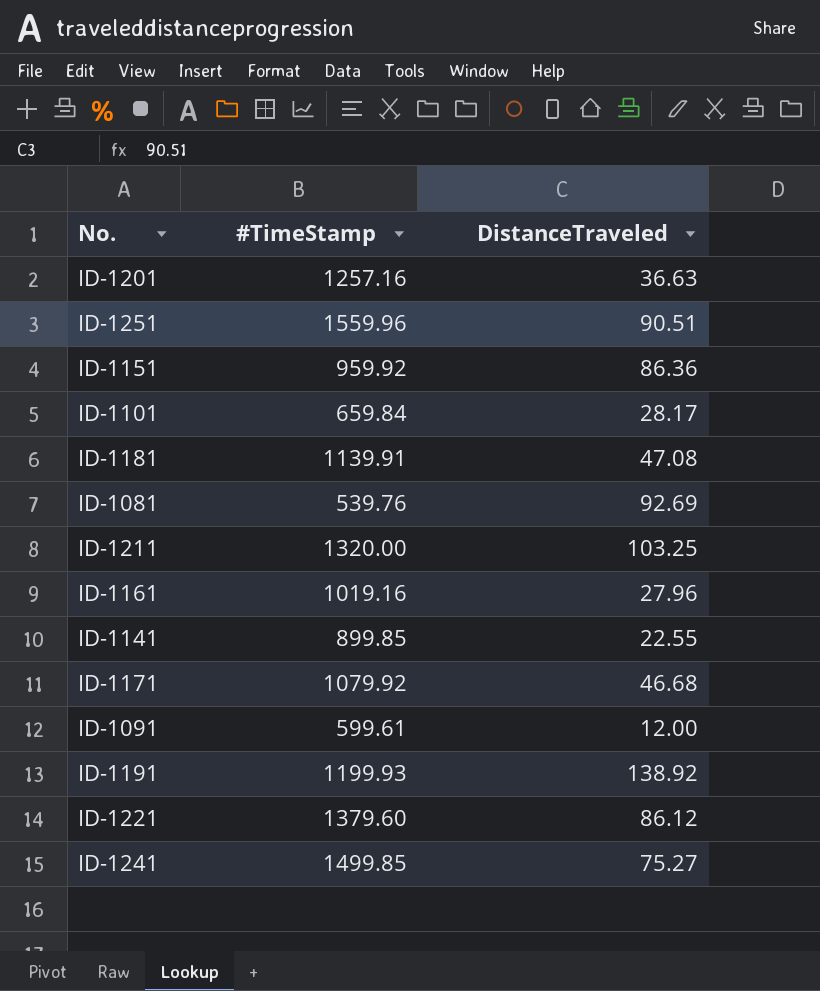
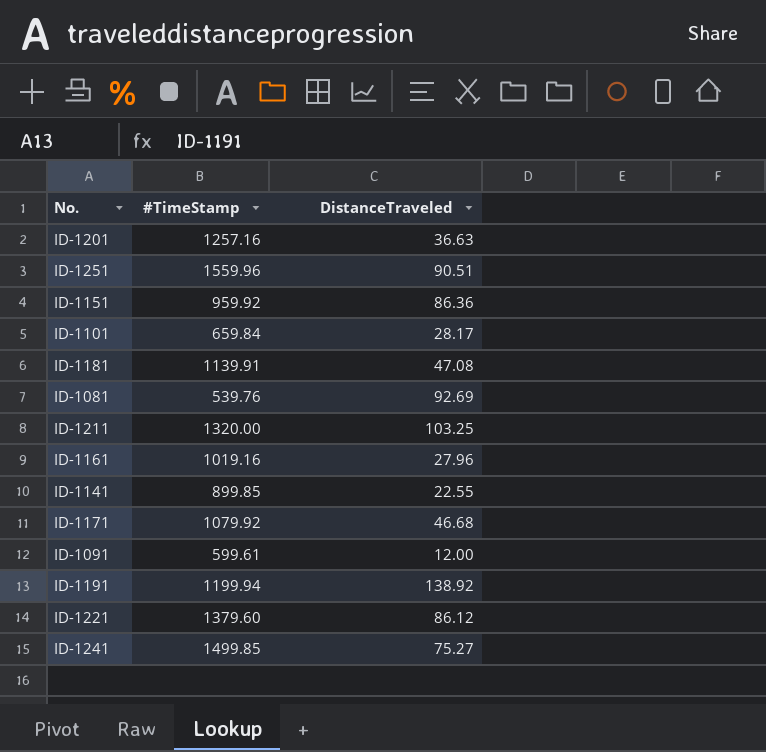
ID-1191 | #TimeStamp: 1199.93 -> 1199.94

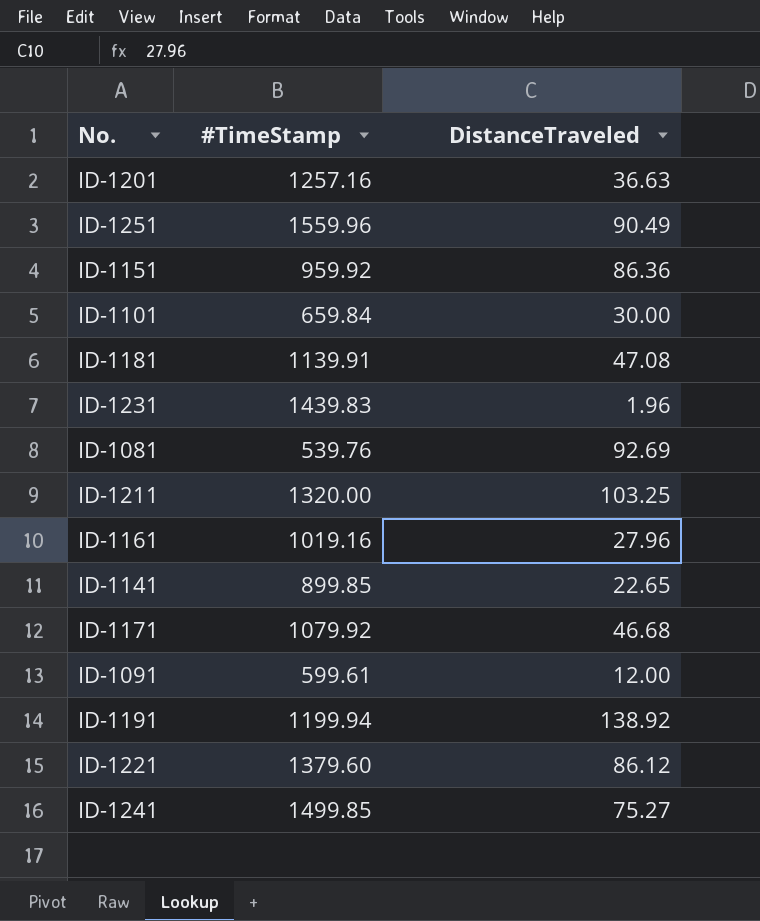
ID-1251 | DistanceTraveled: 90.51 -> 90.49
ID-1101 | DistanceTraveled: 28.17 -> 30.00
row ID-1231: none -> 1439.83 | 1.96
ID-1141 | DistanceTraveled: 22.55 -> 22.65

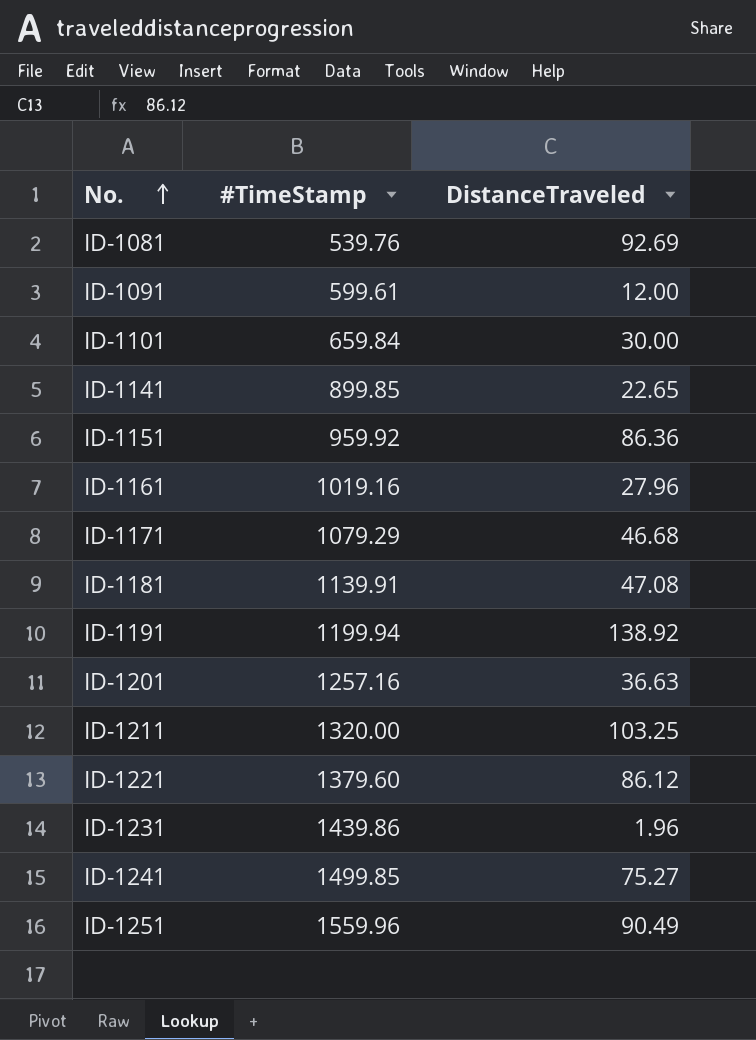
row order: none -> No. ascending
ID-1171 | #TimeStamp: 1079.92 -> 1079.29
ID-1231 | #TimeStamp: 1439.83 -> 1439.86

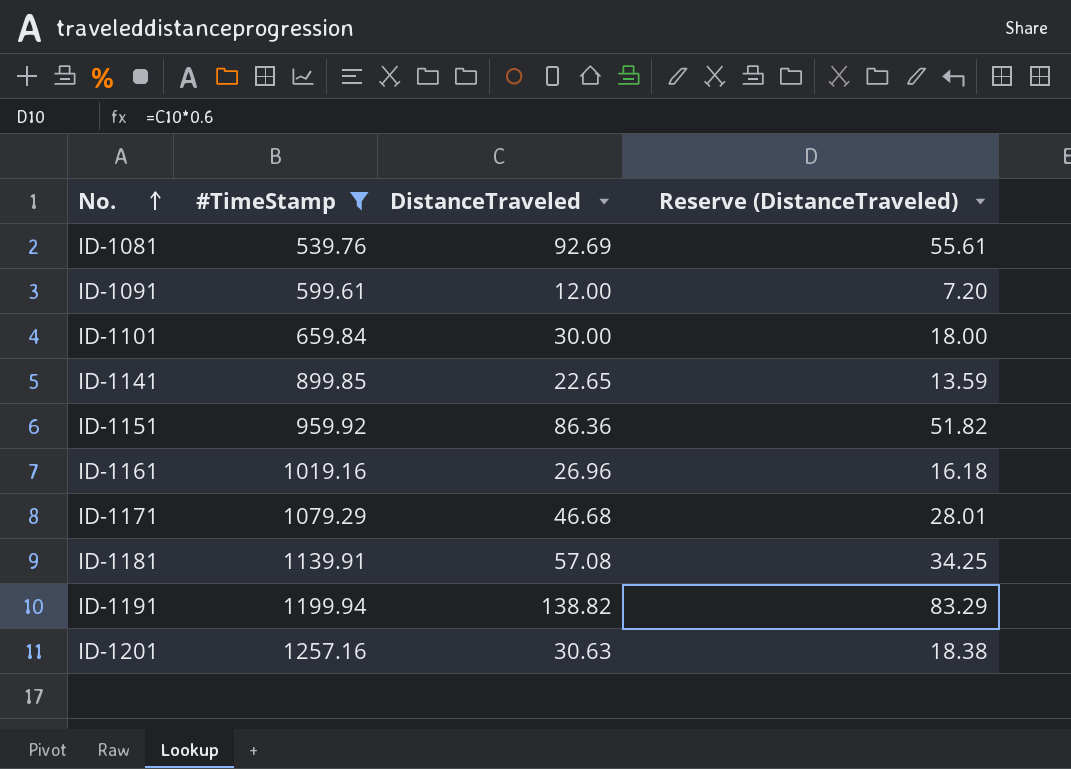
filter: none -> #TimeStamp <= 1257.16
column Reserve (DistanceTraveled) | formula: none -> [DistanceTraveled] * 0.6
ID-1161 | DistanceTraveled: 27.96 -> 26.96
ID-1181 | DistanceTraveled: 47.08 -> 57.08
ID-1191 | DistanceTraveled: 138.92 -> 138.82
ID-1201 | DistanceTraveled: 36.63 -> 30.63

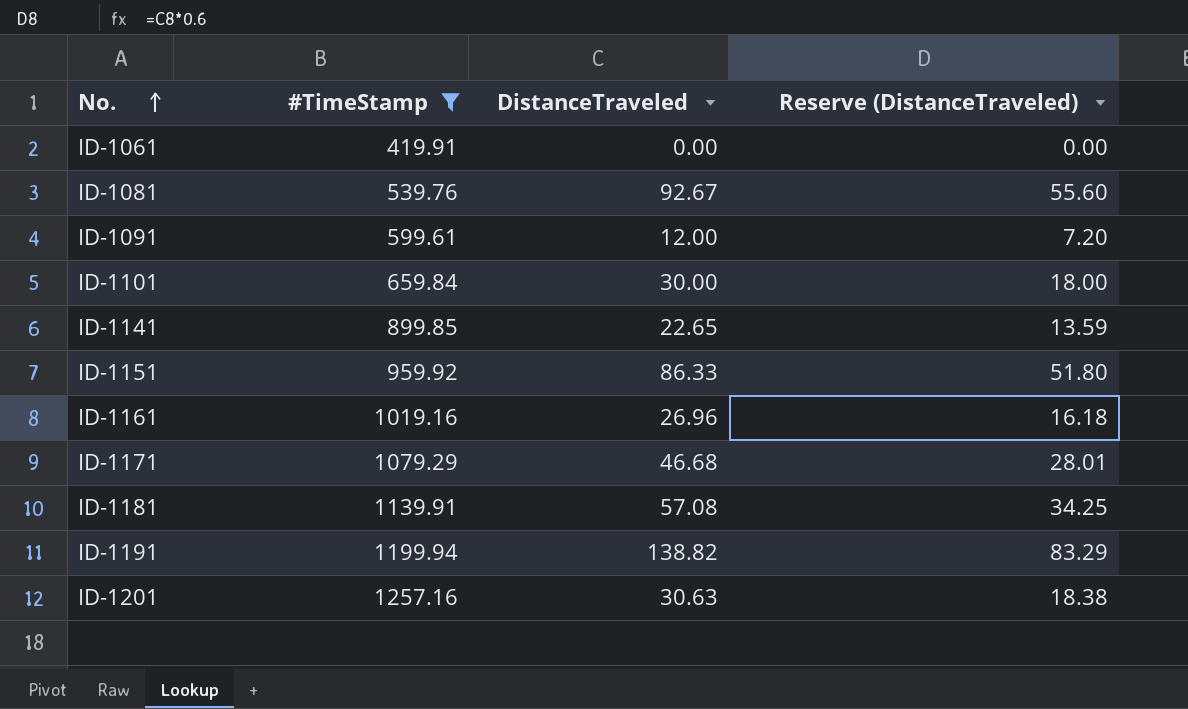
row ID-1061: none -> 419.91 | 0.00 | 0.00
ID-1081 | DistanceTraveled: 92.69 -> 92.67
ID-1081 | Reserve (DistanceTraveled): 55.61 -> 55.60
ID-1151 | DistanceTraveled: 86.36 -> 86.33
ID-1151 | Reserve (DistanceTraveled): 51.82 -> 51.80

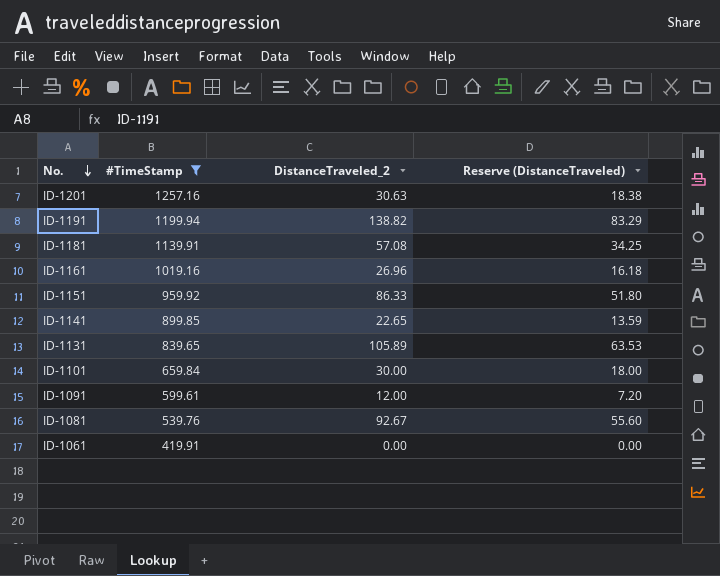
row order: No. ascending -> No. descending
column name: DistanceTraveled -> DistanceTraveled_2
row ID-1171: 1079.29 | 46.68 | 28.01 -> none
row ID-1131: none -> 839.65 | 105.89 | 63.53

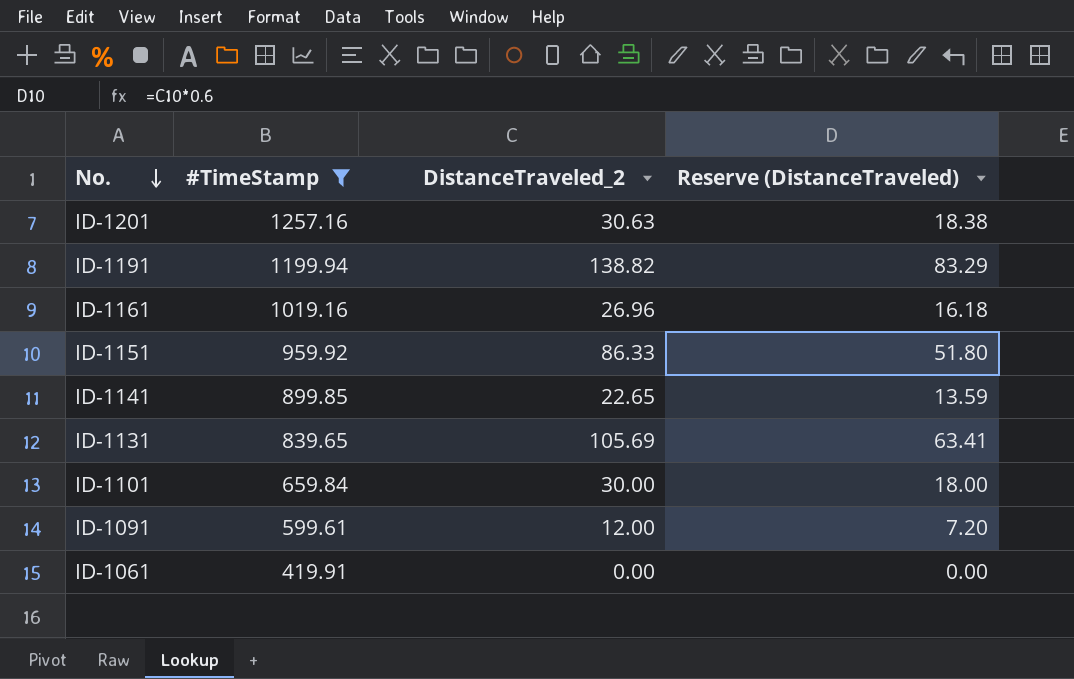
row ID-1181: 1139.91 | 57.08 | 34.25 -> none
row ID-1081: 539.76 | 92.67 | 55.60 -> none
ID-1131 | DistanceTraveled_2: 105.89 -> 105.69
ID-1131 | Reserve (DistanceTraveled): 63.53 -> 63.41

